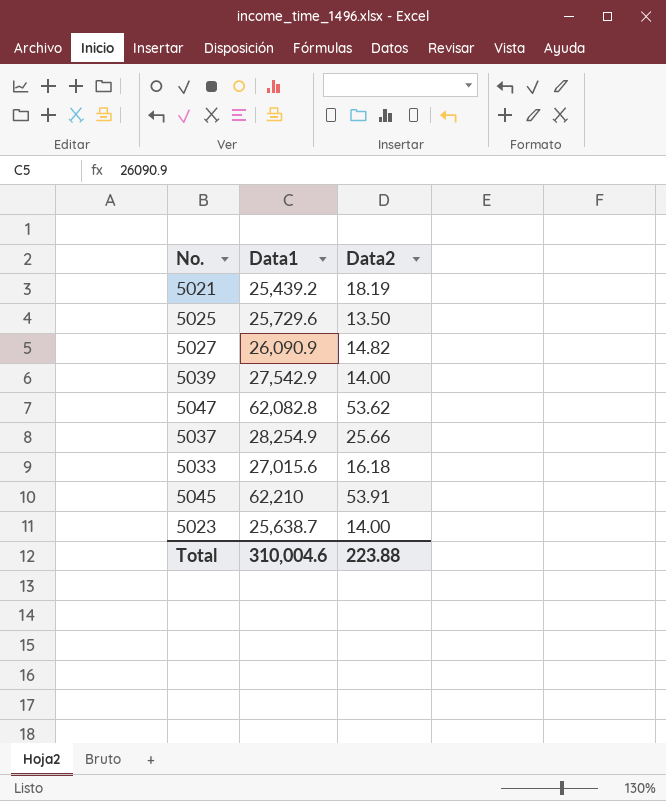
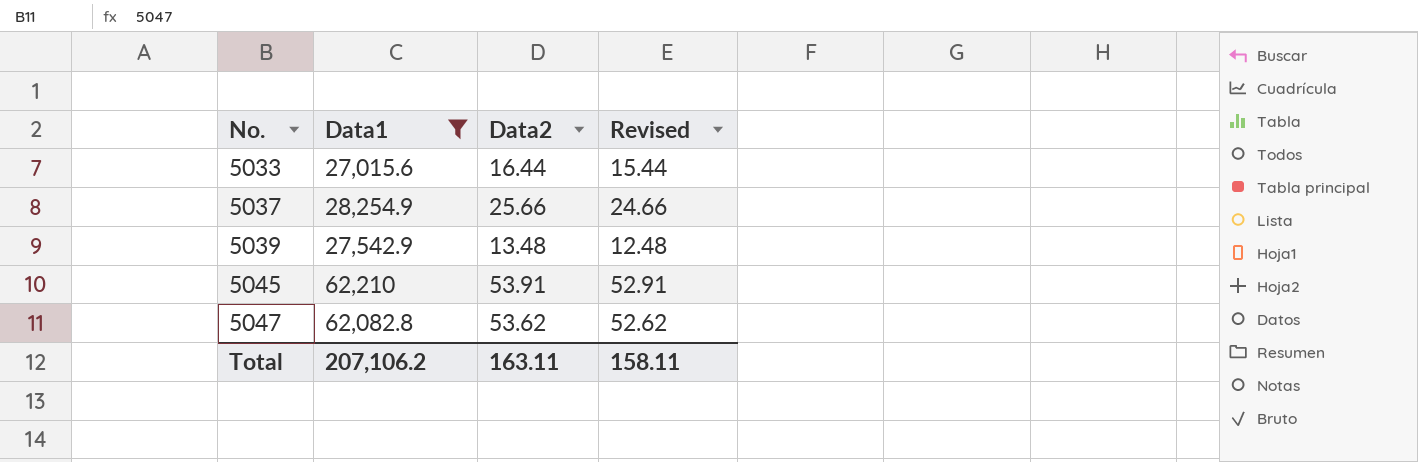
filter: none -> Data1 >= 27,015.6
row order: none -> No. ascending
column Revised | formula: none -> [Data2] - 1
5033 | Data2: 16.18 -> 16.44
5039 | Data2: 14.00 -> 13.48
Total | Data1: 310,004.6 -> 207,106.2
Total | Data2: 223.88 -> 163.11

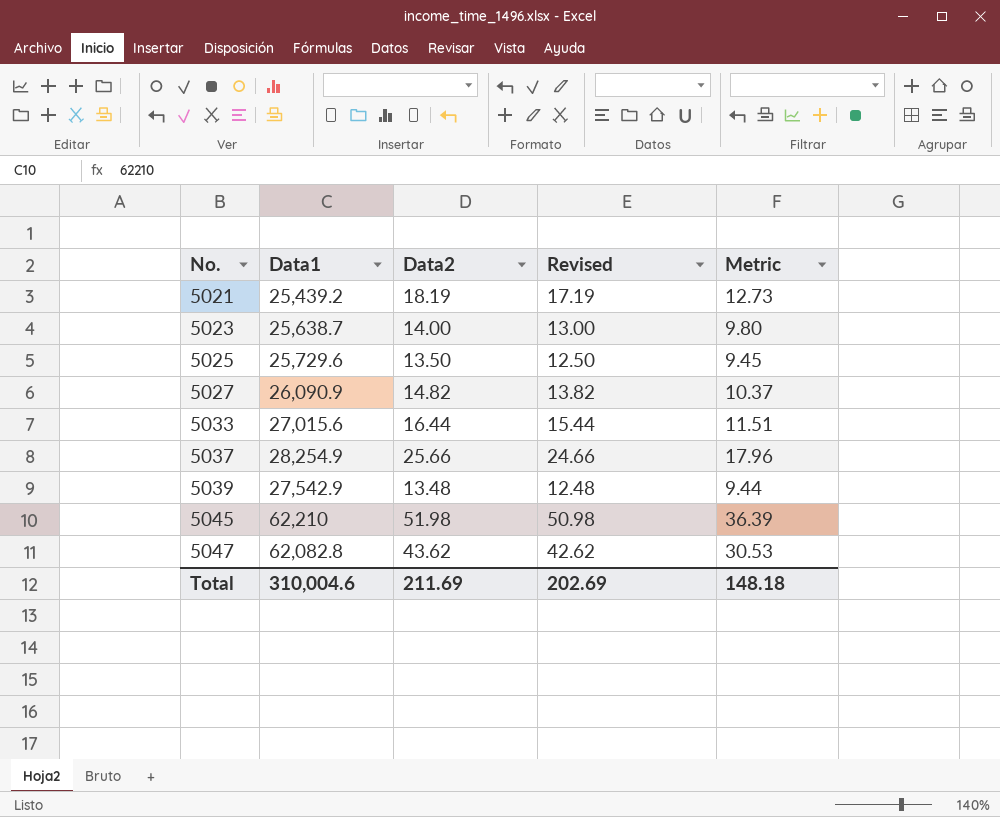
filter: Data1 >= 27,015.6 -> none
column Metric | formula: none -> [Data2] * 0.7
5045 | Data2: 53.91 -> 51.98
5045 | Revised: 52.91 -> 50.98
5047 | Data2: 53.62 -> 43.62
5047 | Revised: 52.62 -> 42.62
Total | Data1: 207,106.2 -> 310,004.6
Total | Data2: 163.11 -> 211.69
Total | Revised: 158.11 -> 202.69

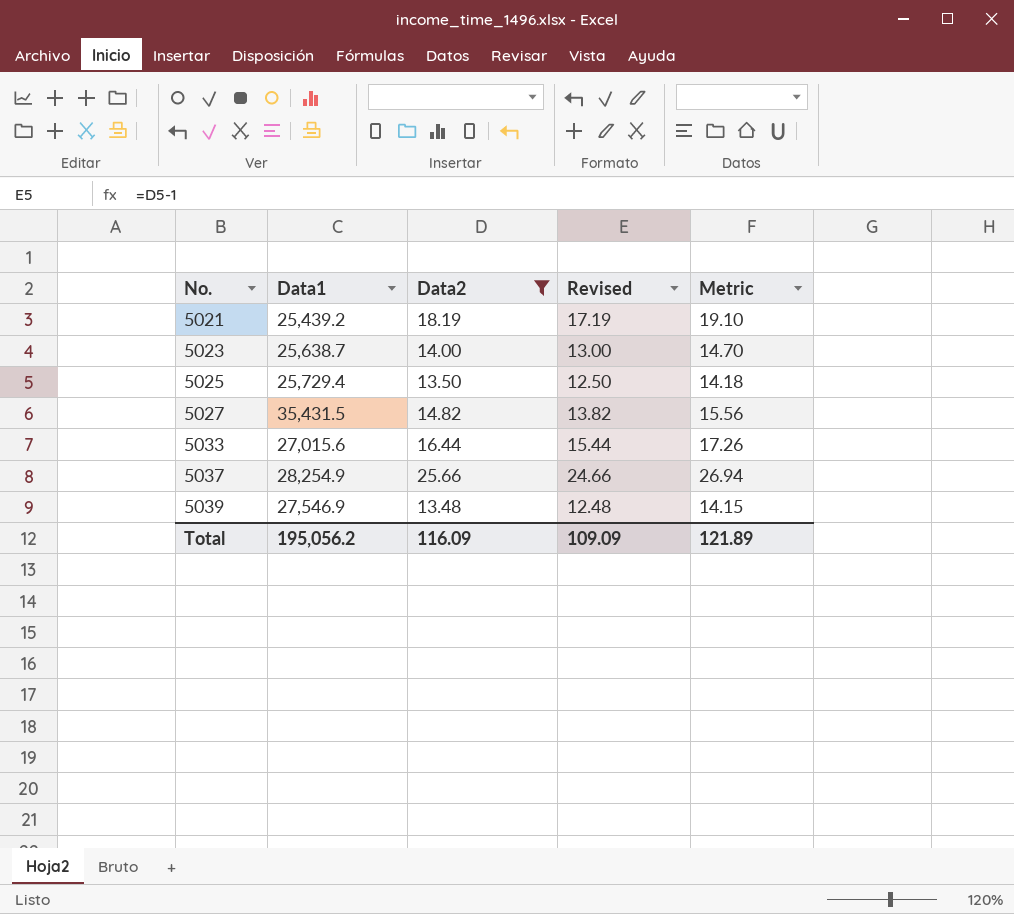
filter: none -> Data2 <= 25.66
column Metric | formula: [Data2] * 0.7 -> [Data2] * 1.05
5025 | Data1: 25,729.6 -> 25,729.4
5027 | Data1: 26,090.9 -> 35,431.5
5039 | Data1: 27,542.9 -> 27,546.9
Total | Data1: 310,004.6 -> 195,056.2
Total | Data2: 211.69 -> 116.09
Total | Revised: 202.69 -> 109.09
Total | Metric: 148.18 -> 121.89

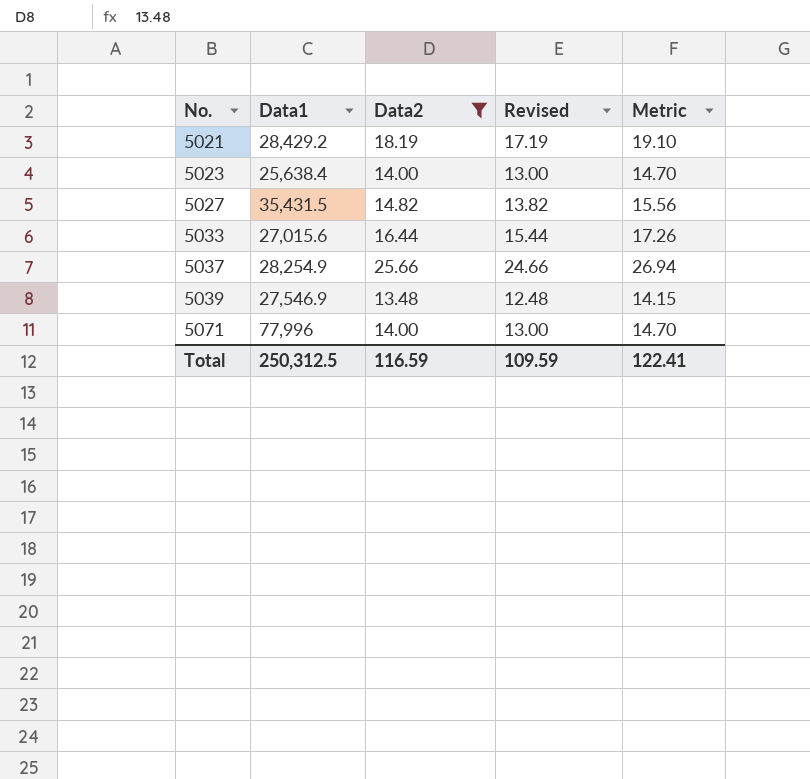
row 5025: 25,729.4 | 13.50 | 12.50 | 14.18 -> none
5021 | Data1: 25,439.2 -> 28,429.2
5023 | Data1: 25,638.7 -> 25,638.4
row 5071: none -> 77,996 | 14.00 | 13.00 | 14.70
Total | Data1: 195,056.2 -> 250,312.5
Total | Data2: 116.09 -> 116.59
Total | Revised: 109.09 -> 109.59
Total | Metric: 121.89 -> 122.41

